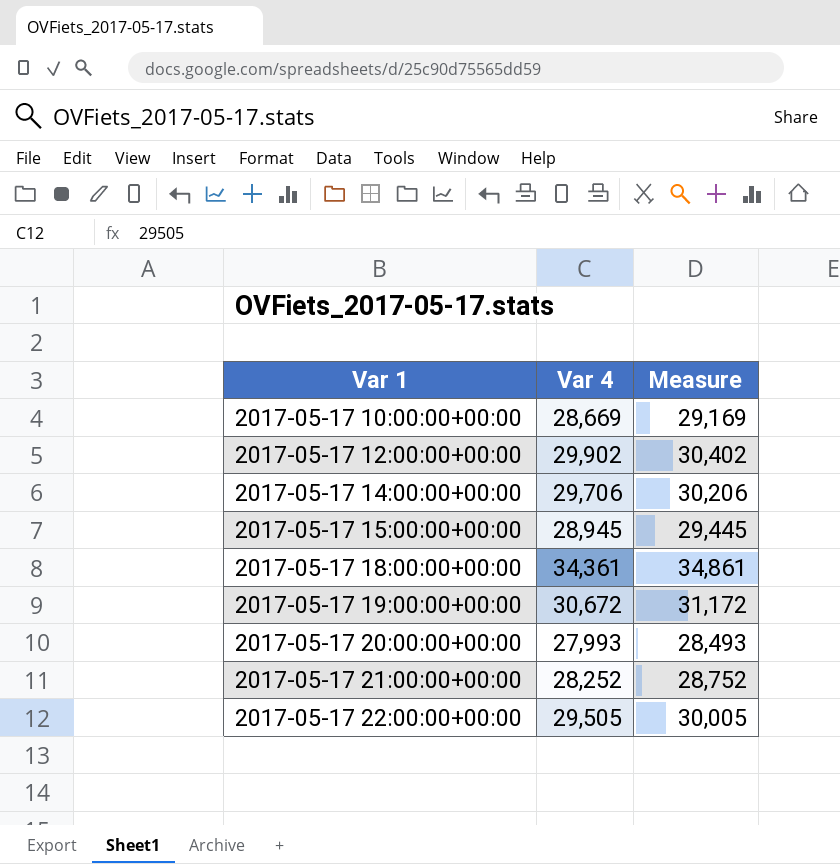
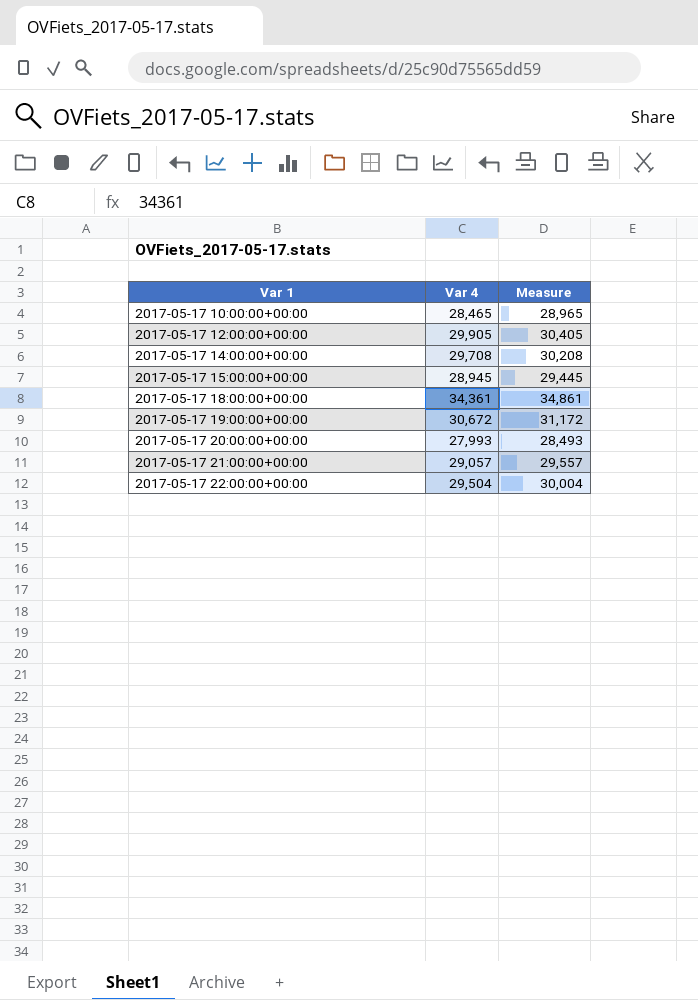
2017-05-17 10:00:00+00:00 | Var 4: 28,669 -> 28,465
2017-05-17 10:00:00+00:00 | Measure: 29,169 -> 28,965
2017-05-17 12:00:00+00:00 | Var 4: 29,902 -> 29,905
2017-05-17 12:00:00+00:00 | Measure: 30,402 -> 30,405
2017-05-17 14:00:00+00:00 | Var 4: 29,706 -> 29,708
2017-05-17 14:00:00+00:00 | Measure: 30,206 -> 30,208
2017-05-17 21:00:00+00:00 | Var 4: 28,252 -> 29,057
2017-05-17 21:00:00+00:00 | Measure: 28,752 -> 29,557
2017-05-17 22:00:00+00:00 | Var 4: 29,505 -> 29,504
2017-05-17 22:00:00+00:00 | Measure: 30,005 -> 30,004

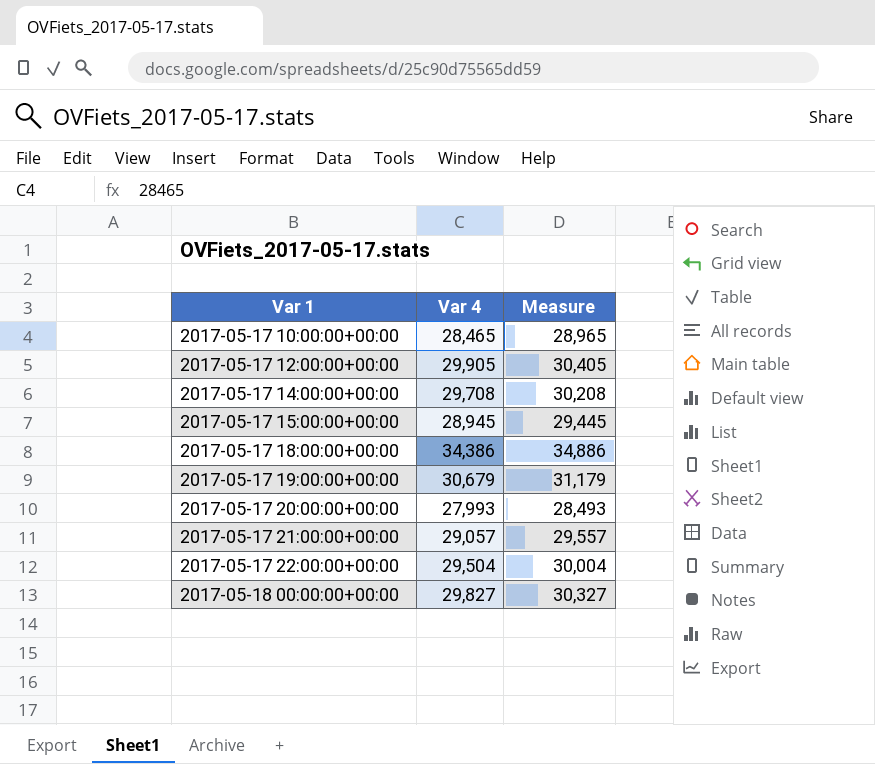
2017-05-17 18:00:00+00:00 | Var 4: 34,361 -> 34,386
2017-05-17 18:00:00+00:00 | Measure: 34,861 -> 34,886
2017-05-17 19:00:00+00:00 | Var 4: 30,672 -> 30,679
2017-05-17 19:00:00+00:00 | Measure: 31,172 -> 31,179
row 2017-05-18 00:00:00+00:00: none -> 29,827 | 30,327

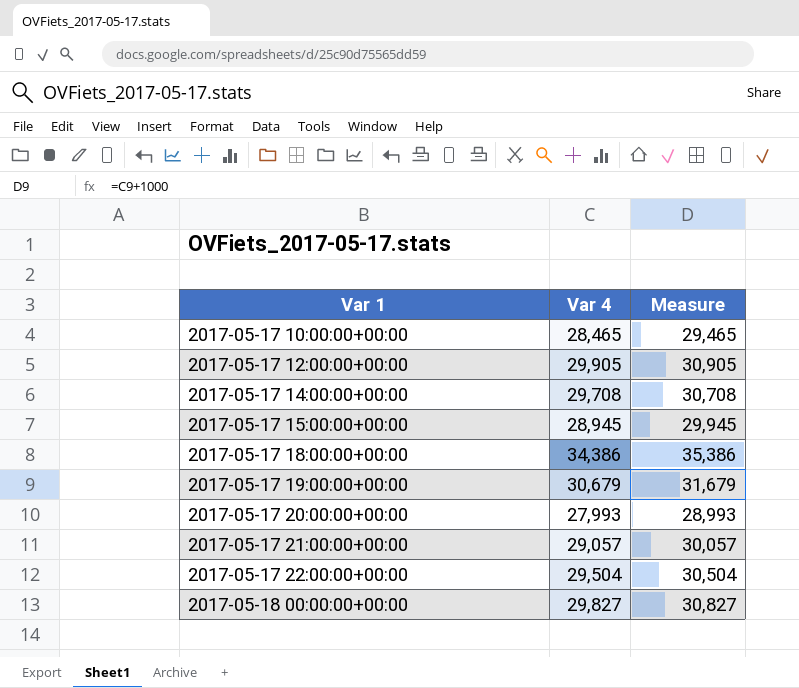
column Measure | formula: [Var 4] + 500 -> [Var 4] + 1000

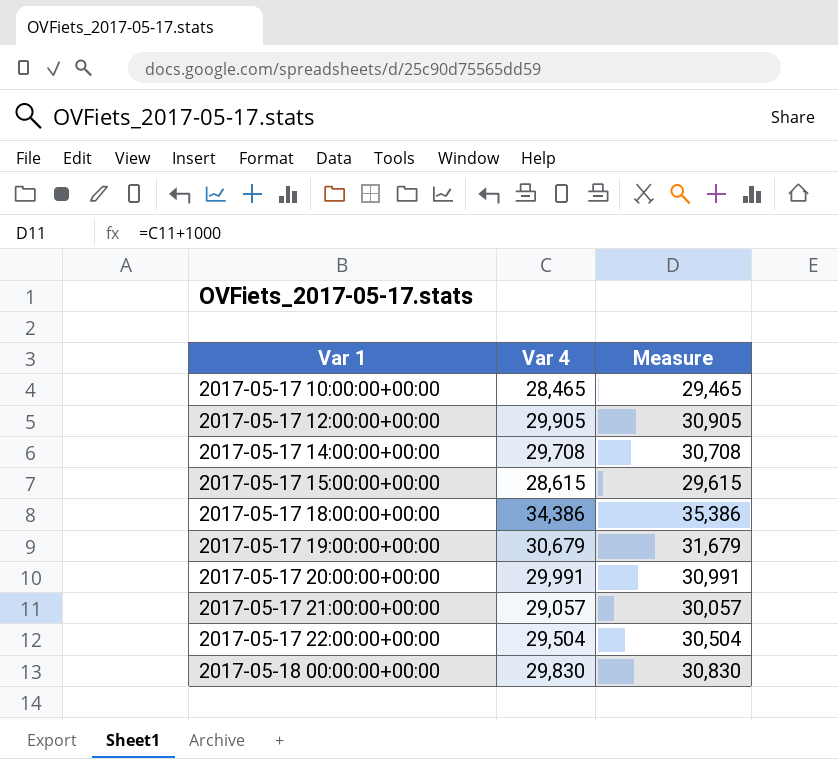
2017-05-17 15:00:00+00:00 | Var 4: 28,945 -> 28,615
2017-05-17 15:00:00+00:00 | Measure: 29,945 -> 29,615
2017-05-17 20:00:00+00:00 | Var 4: 27,993 -> 29,991
2017-05-17 20:00:00+00:00 | Measure: 28,993 -> 30,991
2017-05-18 00:00:00+00:00 | Var 4: 29,827 -> 29,830
2017-05-18 00:00:00+00:00 | Measure: 30,827 -> 30,830

